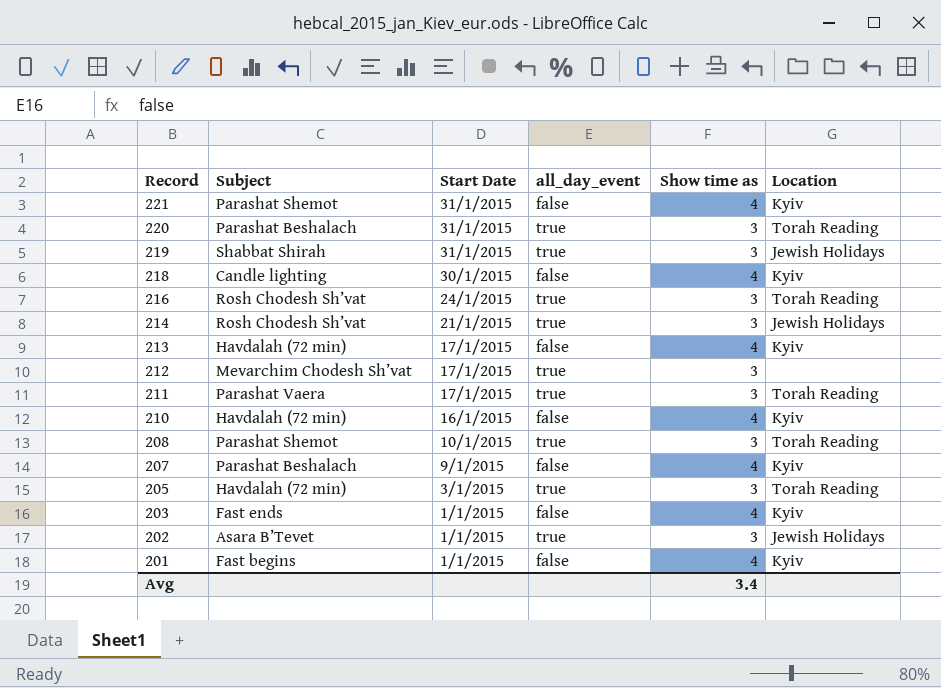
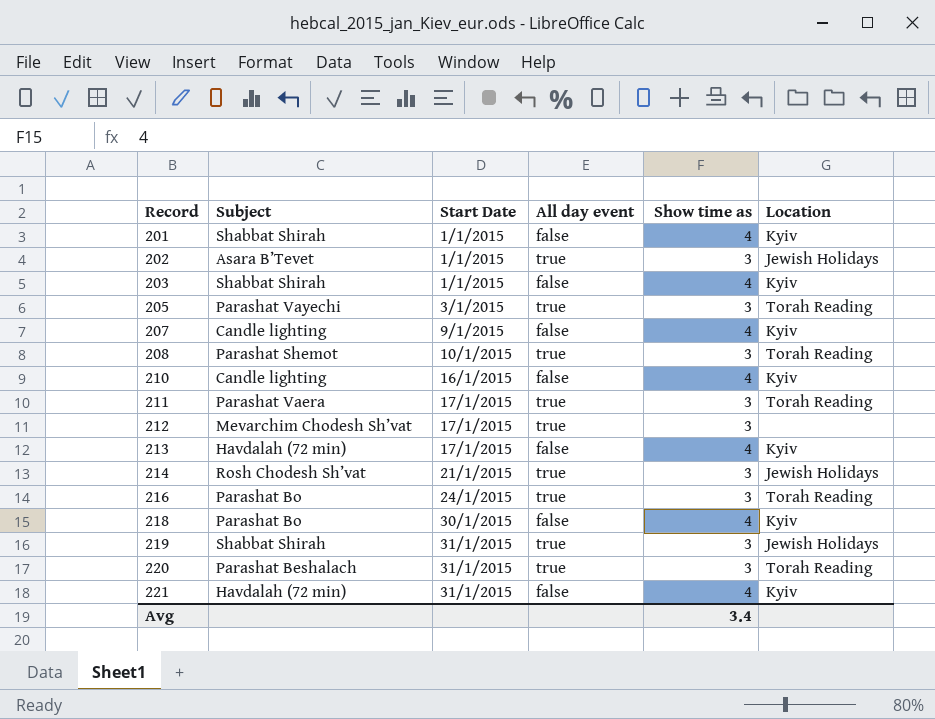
row order: Record descending -> Record ascending
column name: all_day_event -> All day event
201 | Subject: Fast begins -> Shabbat Shirah
203 | Subject: Fast ends -> Shabbat Shirah
205 | Subject: Havdalah (72 min) -> Parashat Vayechi
207 | Subject: Parashat Beshalach -> Candle lighting
210 | Subject: Havdalah (72 min) -> Candle lighting
216 | Subject: Rosh Chodesh Sh’vat -> Parashat Bo
218 | Subject: Candle lighting -> Parashat Bo
221 | Subject: Parashat Shemot -> Havdalah (72 min)

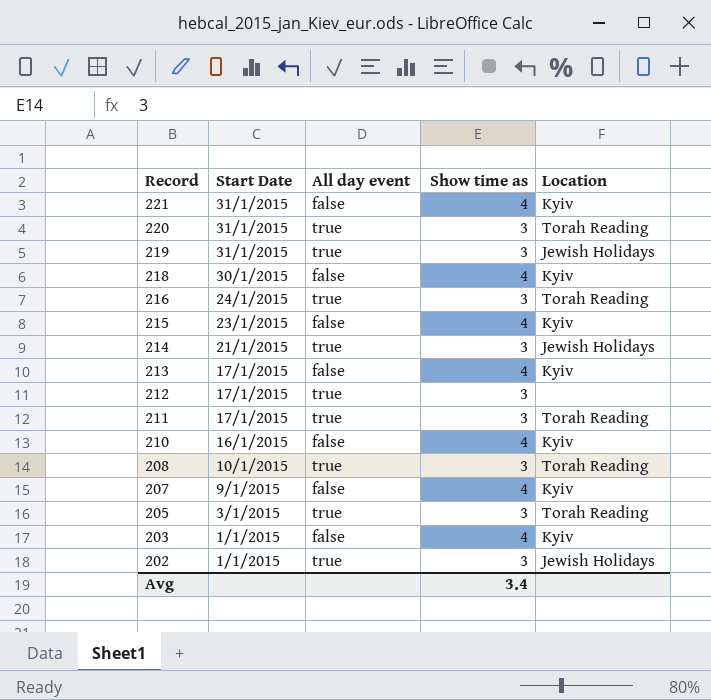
row order: Record ascending -> Record descending
column Subject | position: 2 -> none
row 201: Shabbat Shirah | 1/1/2015 | false | 4 | Kyiv -> none
row 215: none -> 23/1/2015 | false | 4 | Kyiv

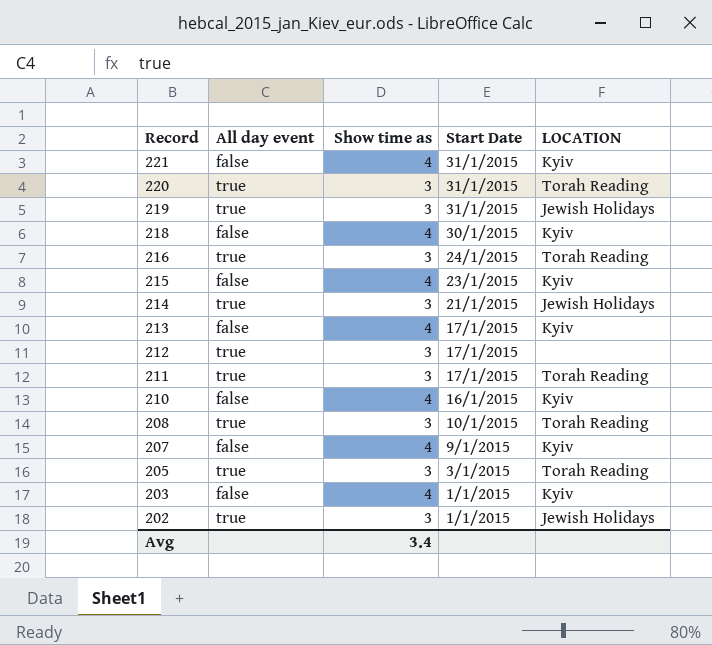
column Start Date | position: 2 -> 4
column name: Location -> LOCATION

